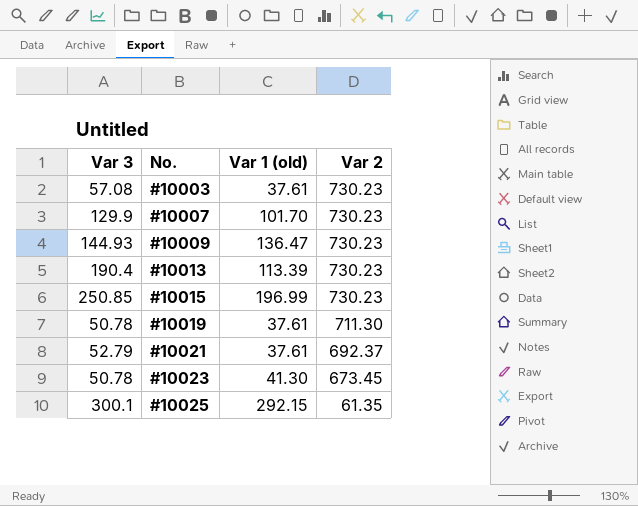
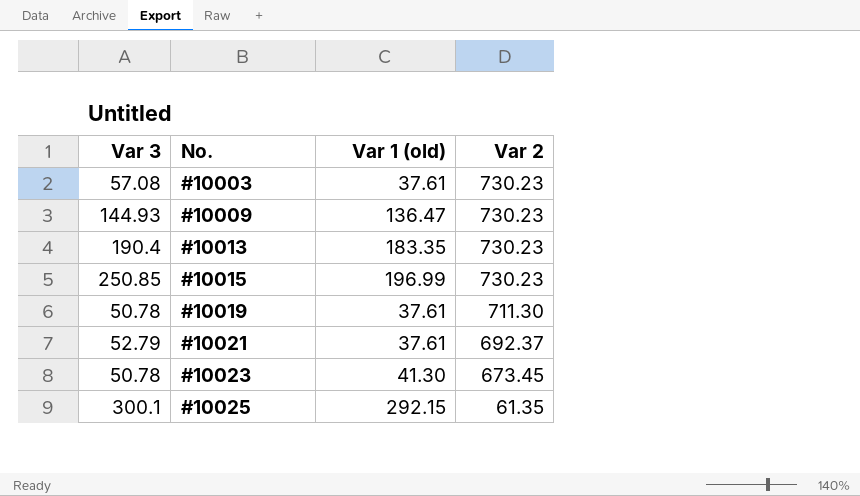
row #10007: 129.9 | 101.70 | 730.23 -> none
#10013 | Var 1 (old): 113.39 -> 183.35

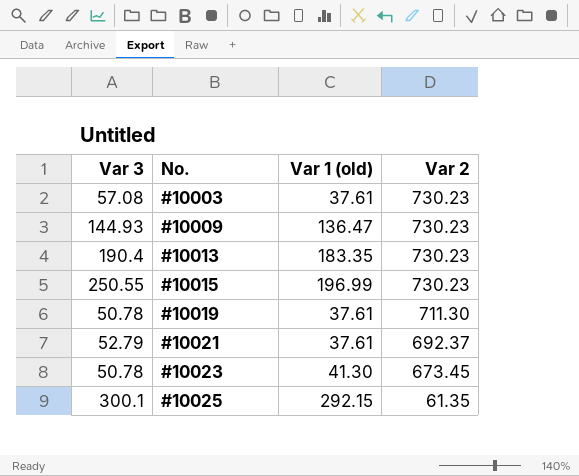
#10015 | Var 3: 250.85 -> 250.55

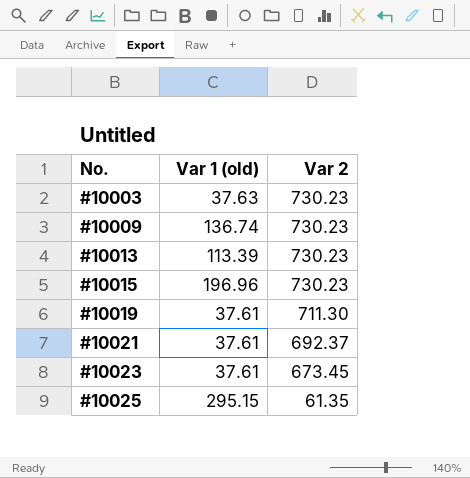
column Var 3 | position: 1 -> none
#10003 | Var 1 (old): 37.61 -> 37.63
#10009 | Var 1 (old): 136.47 -> 136.74
#10013 | Var 1 (old): 183.35 -> 113.39
#10015 | Var 1 (old): 196.99 -> 196.96
#10023 | Var 1 (old): 41.30 -> 37.61
#10025 | Var 1 (old): 292.15 -> 295.15

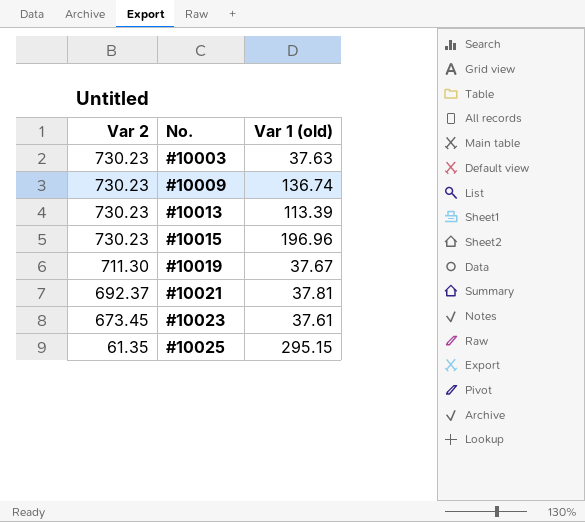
column Var 2 | position: 3 -> 1
#10019 | Var 1 (old): 37.61 -> 37.67
#10021 | Var 1 (old): 37.61 -> 37.81

